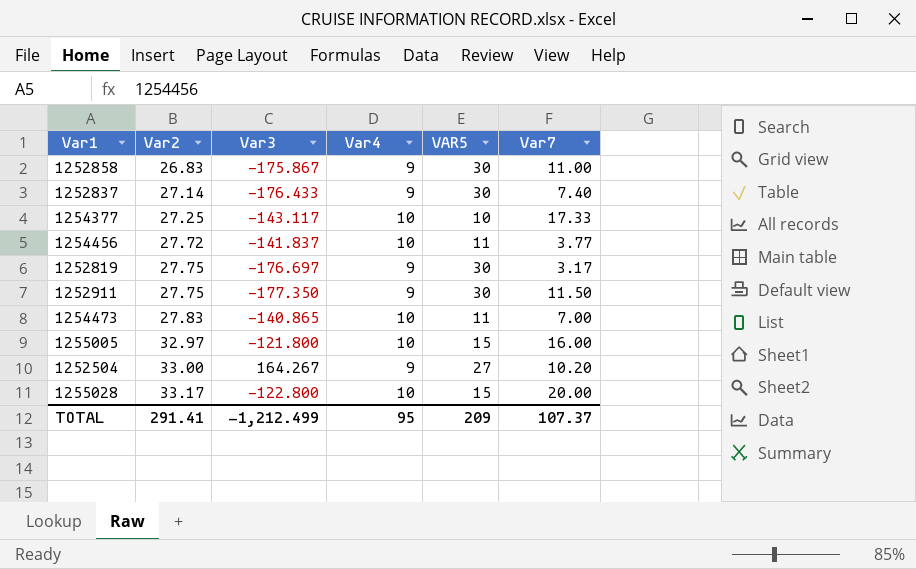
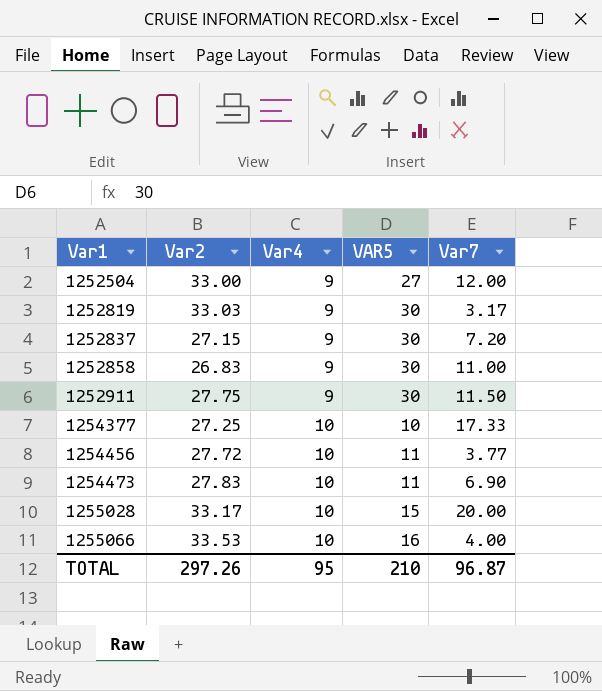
row order: Var2 ascending -> Var1 ascending
column Var3 | position: 3 -> none
row 1255005: 32.97 | -121.800 | 10 | 15 | 16.00 -> none
1252504 | Var7: 10.20 -> 12.00
1252819 | Var2: 27.75 -> 33.03
1252837 | Var2: 27.14 -> 27.15
1252837 | Var7: 7.40 -> 7.20
1254473 | Var7: 7.00 -> 6.90
row 1255066: none -> 33.53 | 10 | 16 | 4.00
TOTAL | Var2: 291.41 -> 297.26
TOTAL | VAR5: 209 -> 210
TOTAL | Var7: 107.37 -> 96.87

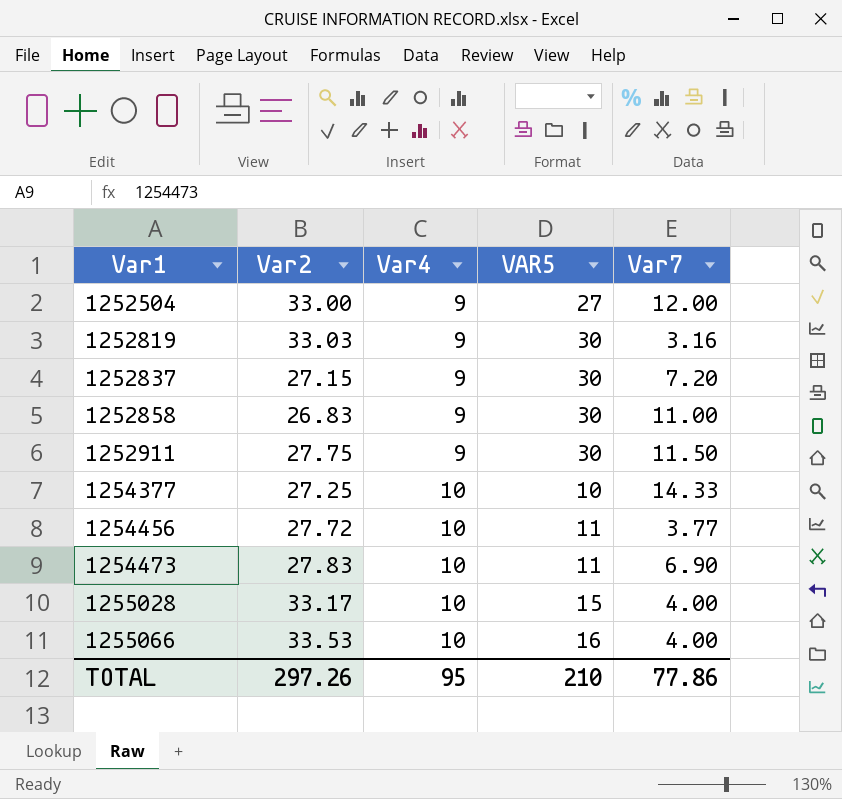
1252819 | Var7: 3.17 -> 3.16
1254377 | Var7: 17.33 -> 14.33
1255028 | Var7: 20.00 -> 4.00
TOTAL | Var7: 96.87 -> 77.86

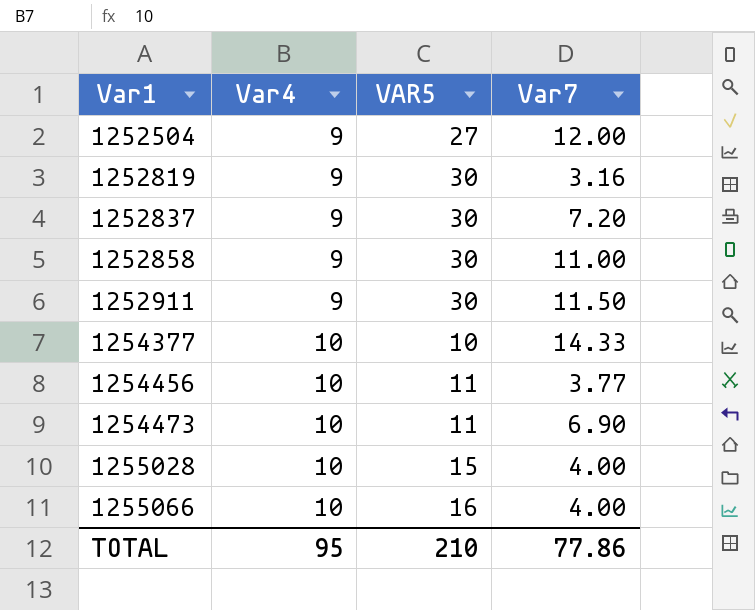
column Var2 | position: 2 -> none

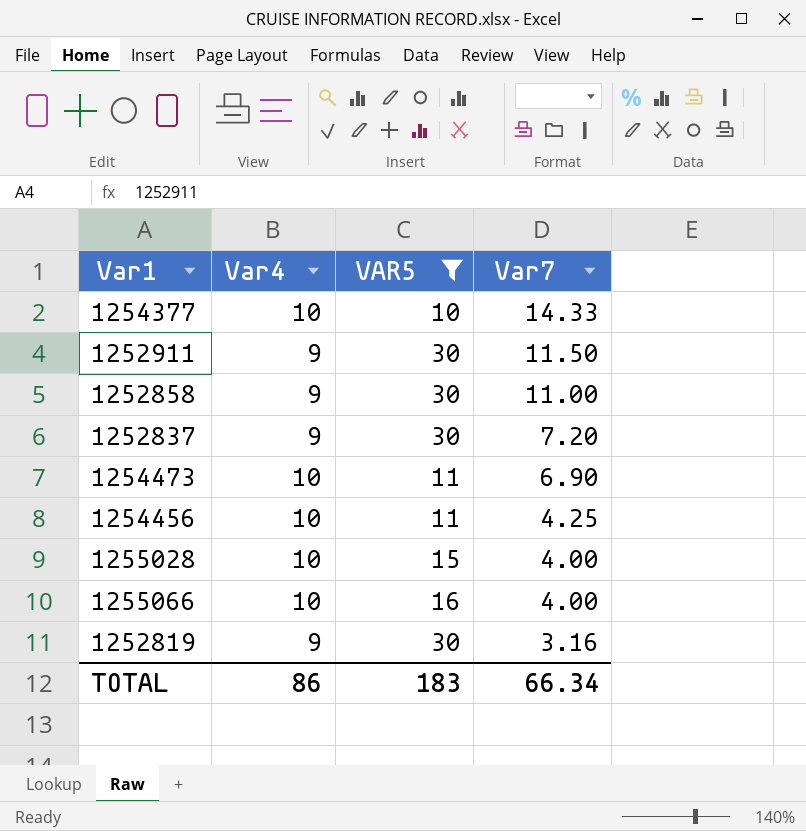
filter: none -> VAR5 != 27
row order: Var1 ascending -> Var7 descending
1254456 | Var7: 3.77 -> 4.25
TOTAL | Var4: 95 -> 86
TOTAL | VAR5: 210 -> 183
TOTAL | Var7: 77.86 -> 66.34

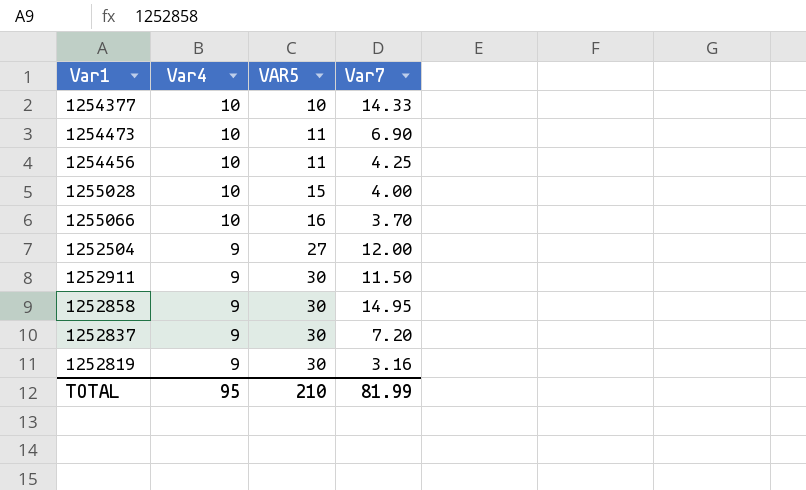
filter: VAR5 != 27 -> none
row order: Var7 descending -> Var4 descending
1255066 | Var7: 4.00 -> 3.70
1252858 | Var7: 11.00 -> 14.95
TOTAL | Var4: 86 -> 95
TOTAL | VAR5: 183 -> 210
TOTAL | Var7: 66.34 -> 81.99

